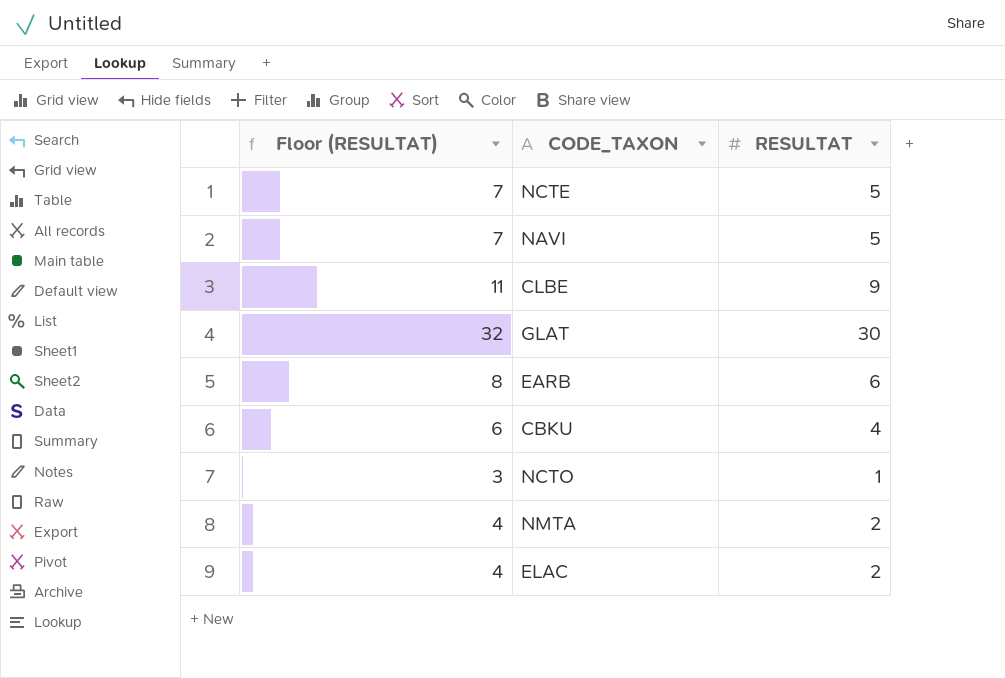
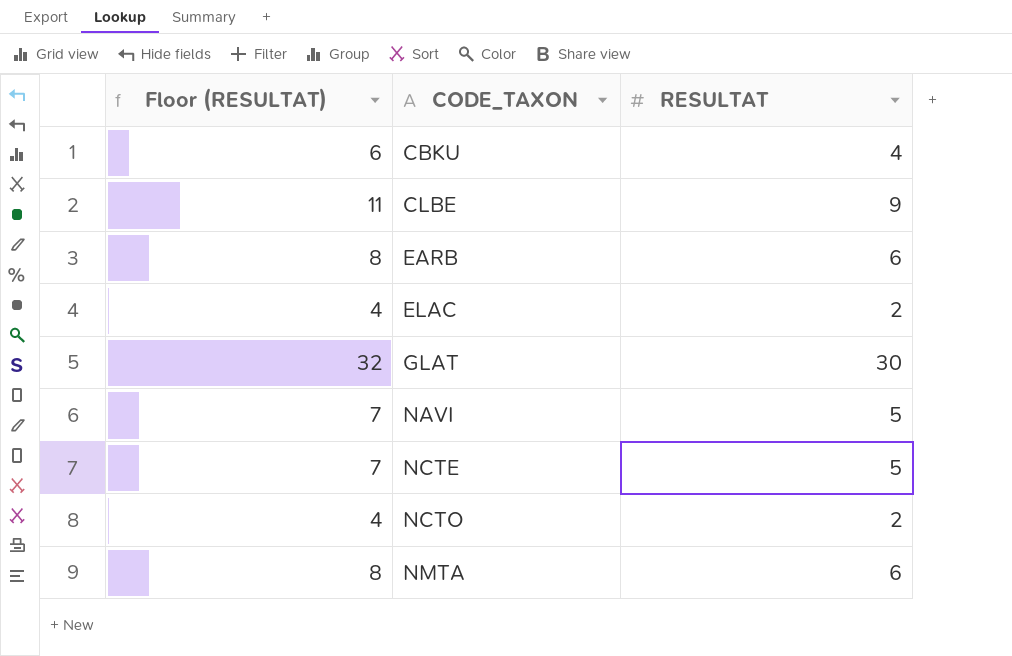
row order: none -> CODE_TAXON ascending
NCTO | Floor (RESULTAT): 3 -> 4
NCTO | RESULTAT: 1 -> 2
NMTA | Floor (RESULTAT): 4 -> 8
NMTA | RESULTAT: 2 -> 6

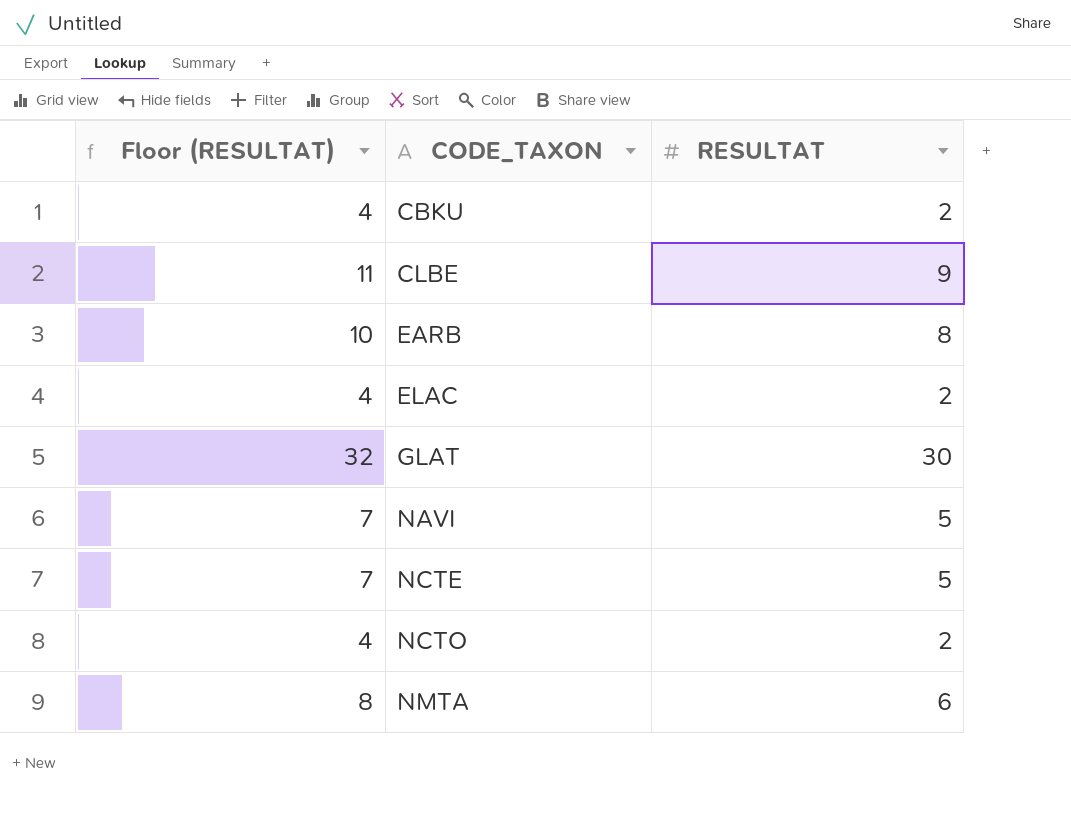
CBKU | Floor (RESULTAT): 6 -> 4
CBKU | RESULTAT: 4 -> 2
EARB | Floor (RESULTAT): 8 -> 10
EARB | RESULTAT: 6 -> 8

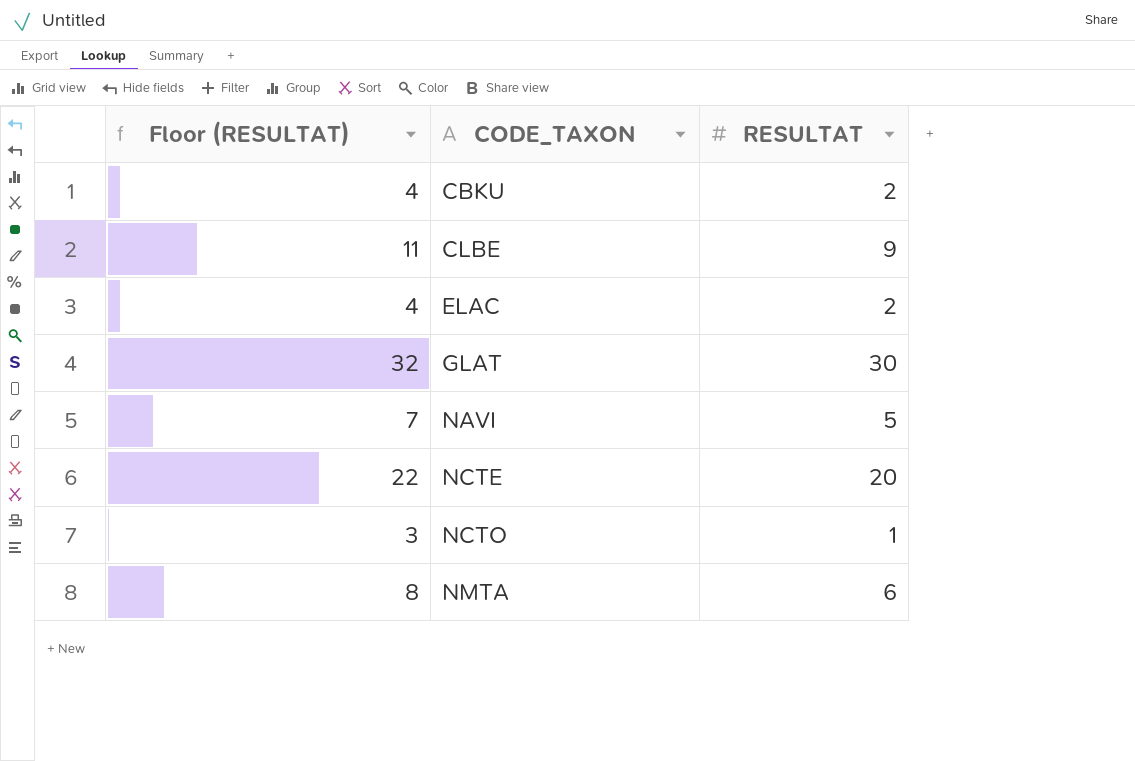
row EARB: 10 | 8 -> none
NCTE | Floor (RESULTAT): 7 -> 22
NCTE | RESULTAT: 5 -> 20
NCTO | Floor (RESULTAT): 4 -> 3
NCTO | RESULTAT: 2 -> 1

